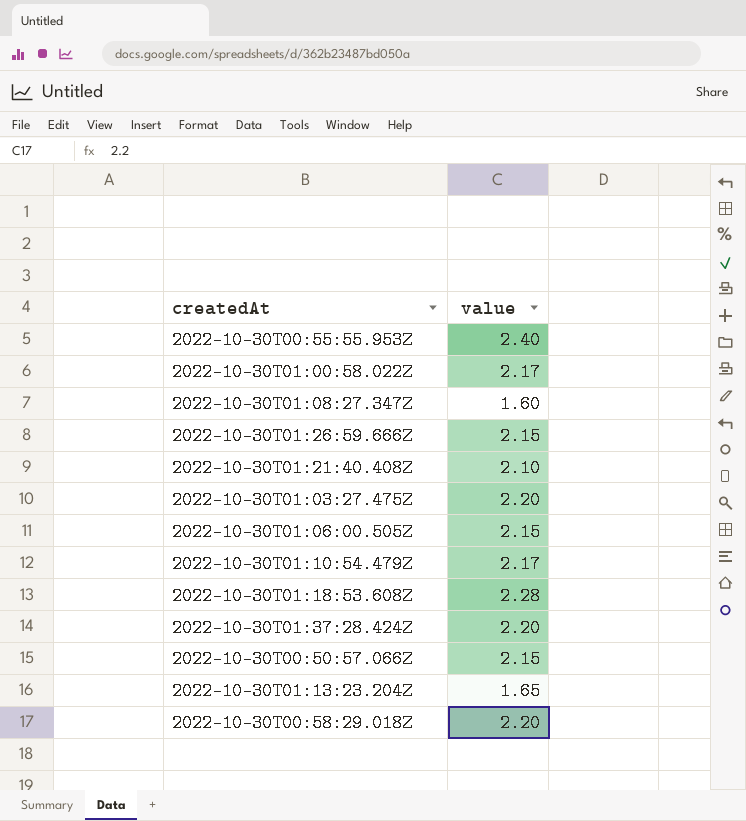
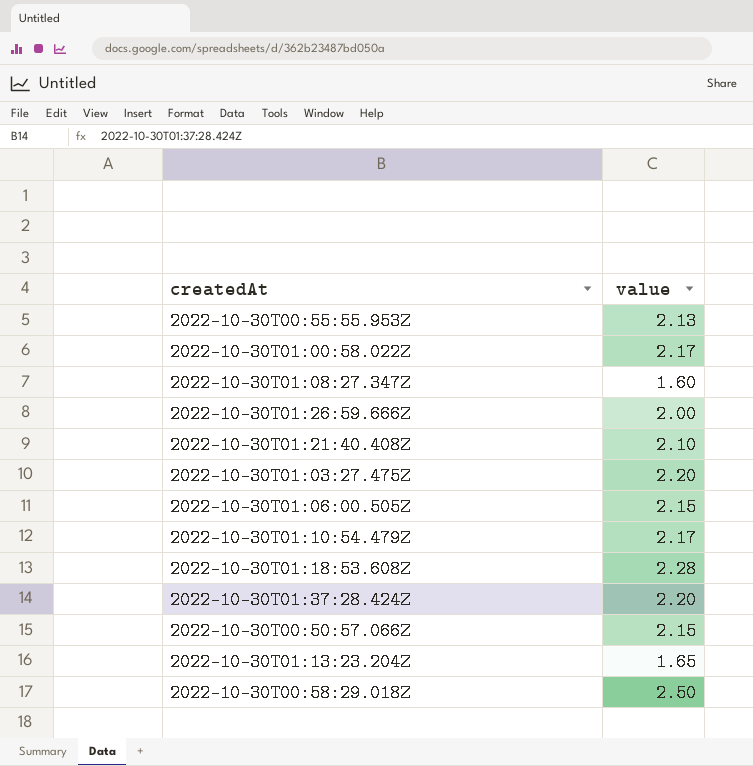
2022-10-30T00:55:55.953Z | value: 2.40 -> 2.13
2022-10-30T01:26:59.666Z | value: 2.15 -> 2.00
2022-10-30T00:58:29.018Z | value: 2.20 -> 2.50

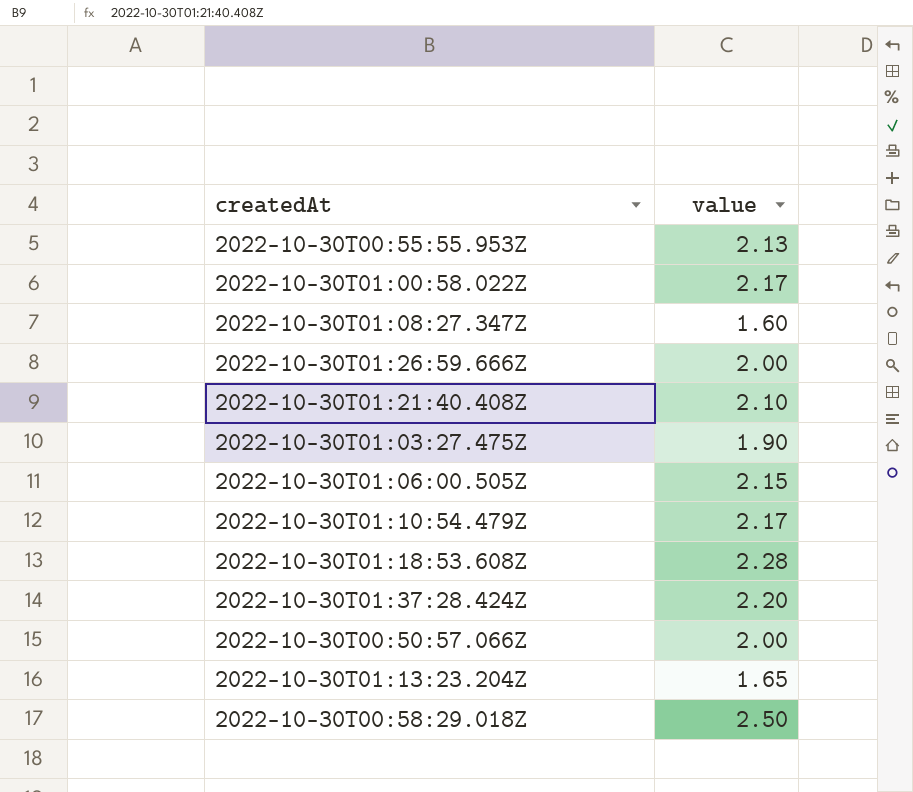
2022-10-30T01:03:27.475Z | value: 2.20 -> 1.90
2022-10-30T00:50:57.066Z | value: 2.15 -> 2.00

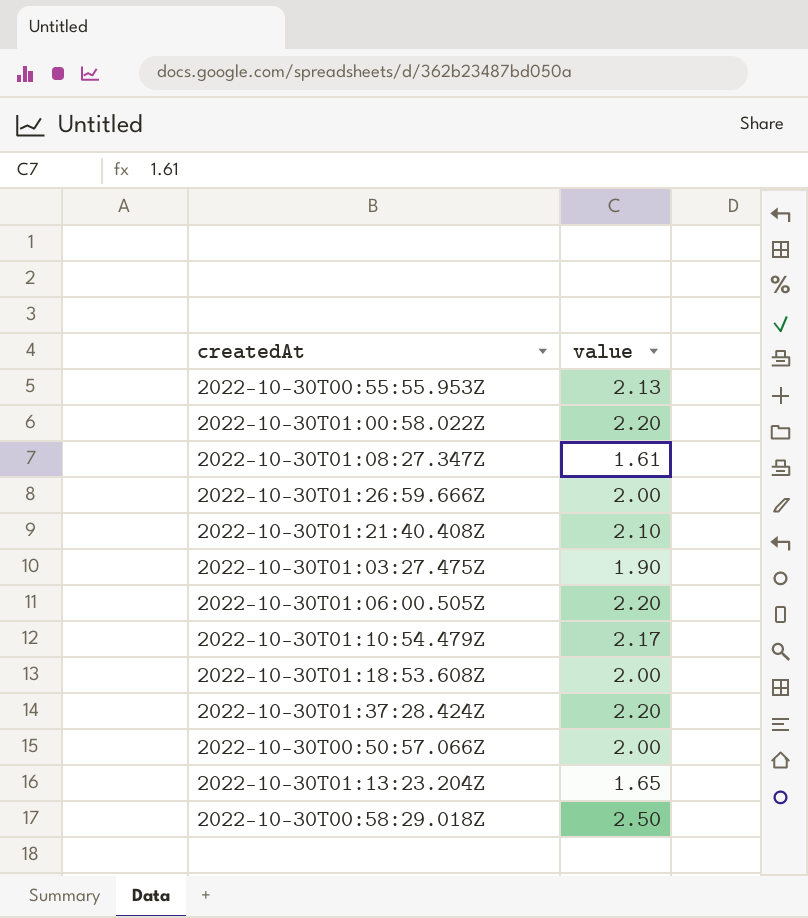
2022-10-30T01:00:58.022Z | value: 2.17 -> 2.20
2022-10-30T01:08:27.347Z | value: 1.60 -> 1.61
2022-10-30T01:06:00.505Z | value: 2.15 -> 2.20
2022-10-30T01:18:53.608Z | value: 2.28 -> 2.00

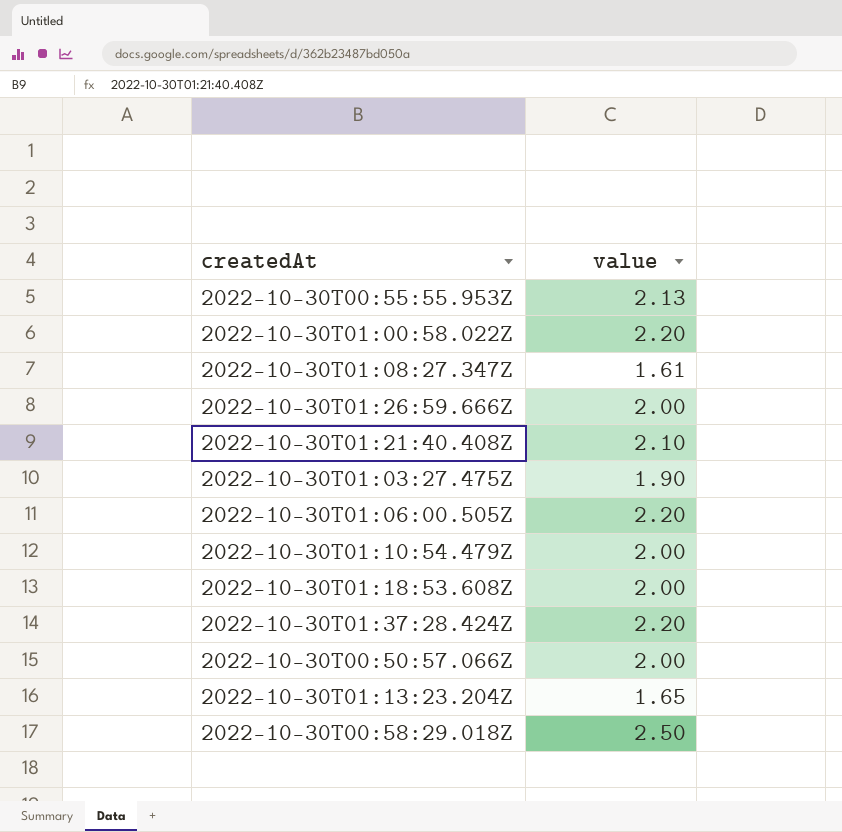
2022-10-30T01:10:54.479Z | value: 2.17 -> 2.00

